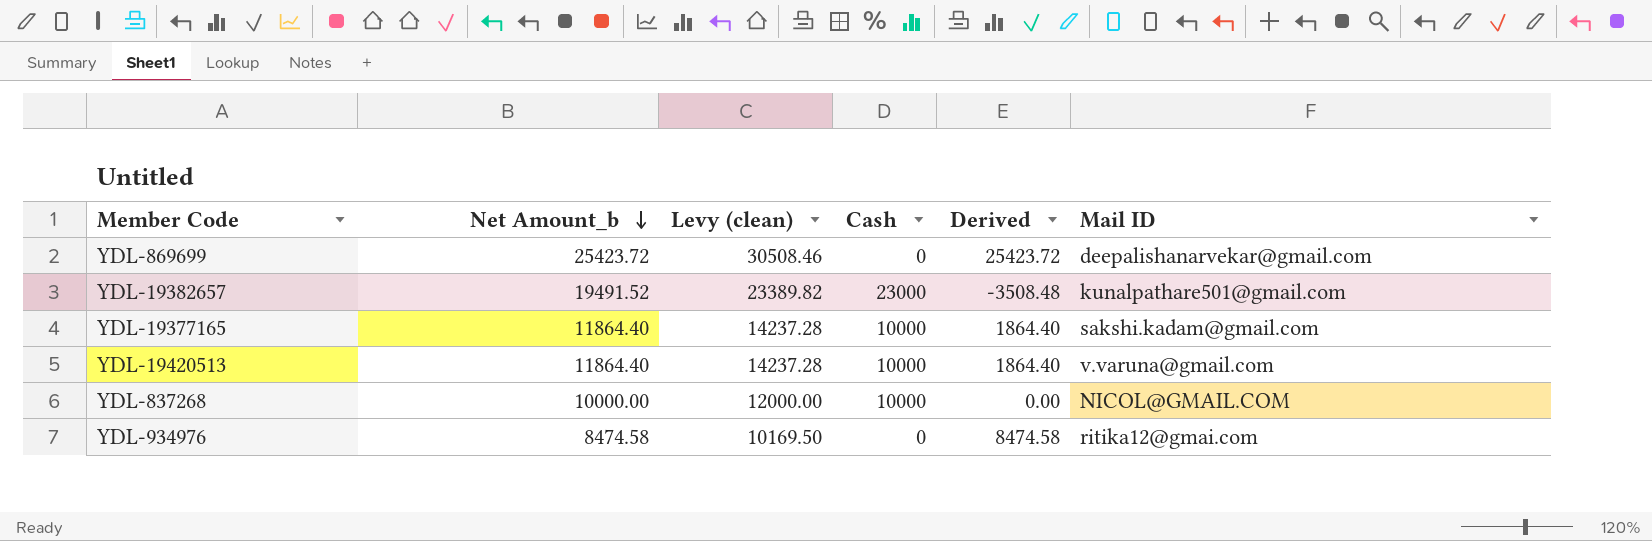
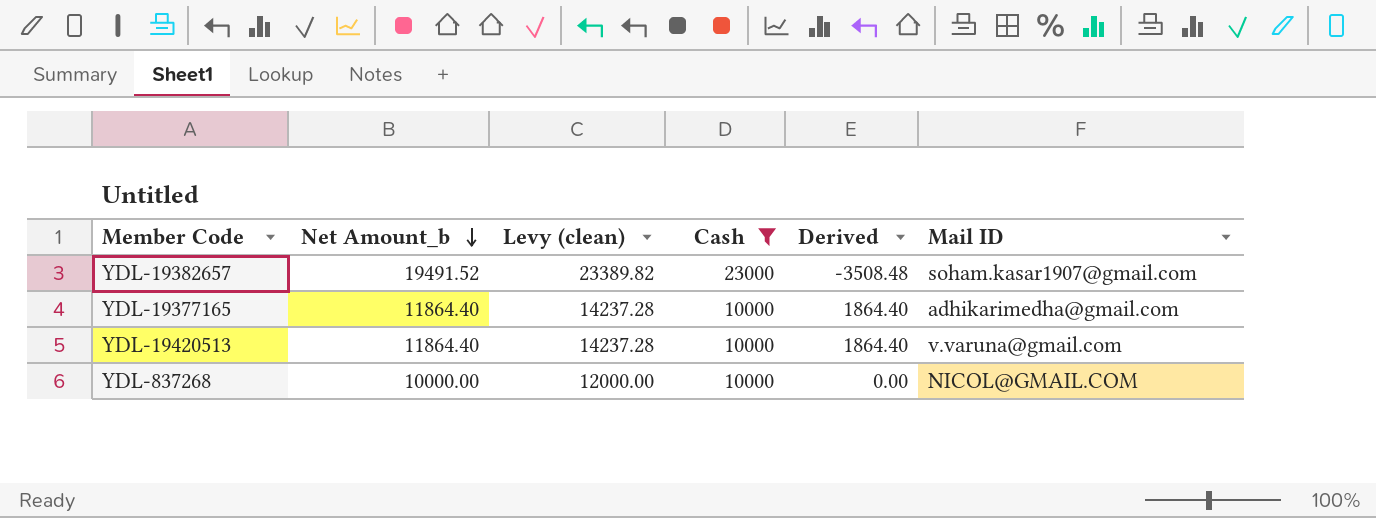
filter: none -> Cash != 0
YDL-19382657 | Mail ID: kunalpathare501@gmail.com -> soham.kasar1907@gmail.com
YDL-19377165 | Mail ID: sakshi.kadam@gmail.com -> adhikarimedha@gmail.com

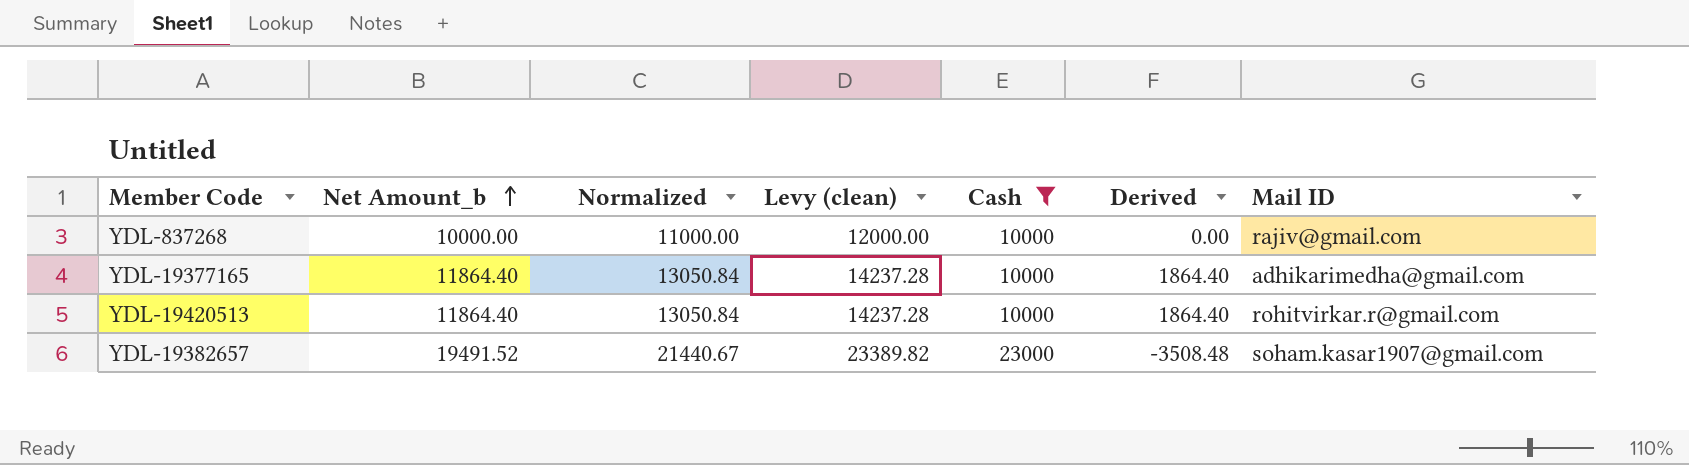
row order: Net Amount_b descending -> Net Amount_b ascending
column Normalized | formula: none -> [Net Amount_b] * 1.1
YDL-837268 | Mail ID: NICOL@GMAIL.COM -> rajiv@gmail.com
YDL-19420513 | Mail ID: v.varuna@gmail.com -> rohitvirkar.r@gmail.com

